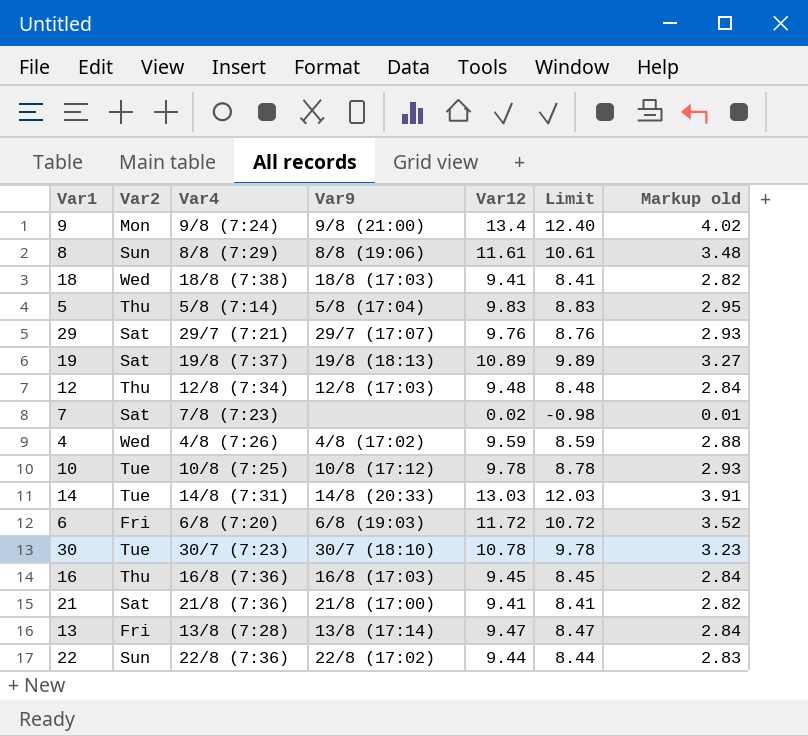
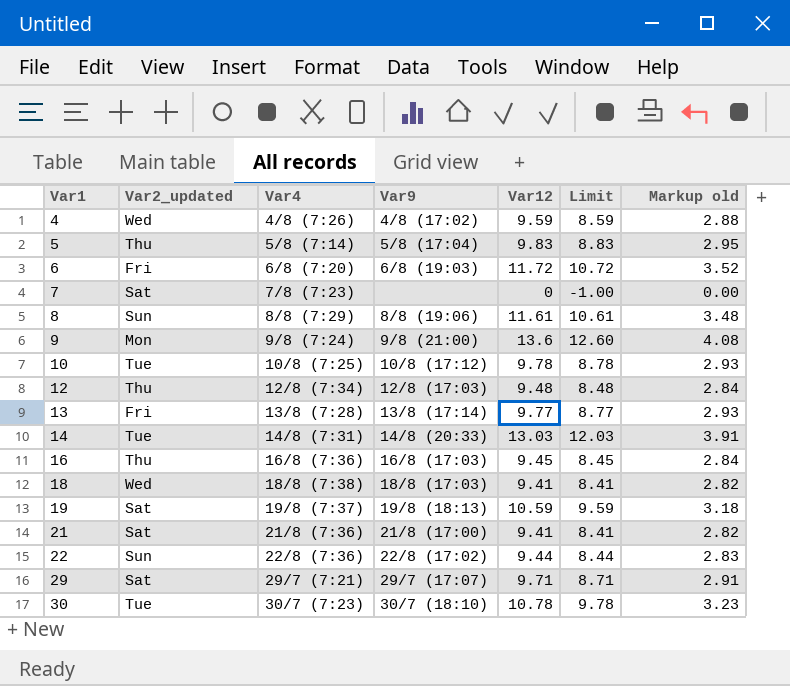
row order: none -> Var1 ascending
column name: Var2 -> Var2_updated
7 | Var12: 0.02 -> 0
7 | Limit: -0.98 -> -1.00
7 | Markup old: 0.01 -> 0.00
9 | Var12: 13.4 -> 13.6
9 | Limit: 12.40 -> 12.60
9 | Markup old: 4.02 -> 4.08
13 | Var12: 9.47 -> 9.77
13 | Limit: 8.47 -> 8.77
13 | Markup old: 2.84 -> 2.93
19 | Var12: 10.89 -> 10.59
19 | Limit: 9.89 -> 9.59
19 | Markup old: 3.27 -> 3.18
29 | Var12: 9.76 -> 9.71
29 | Limit: 8.76 -> 8.71
29 | Markup old: 2.93 -> 2.91

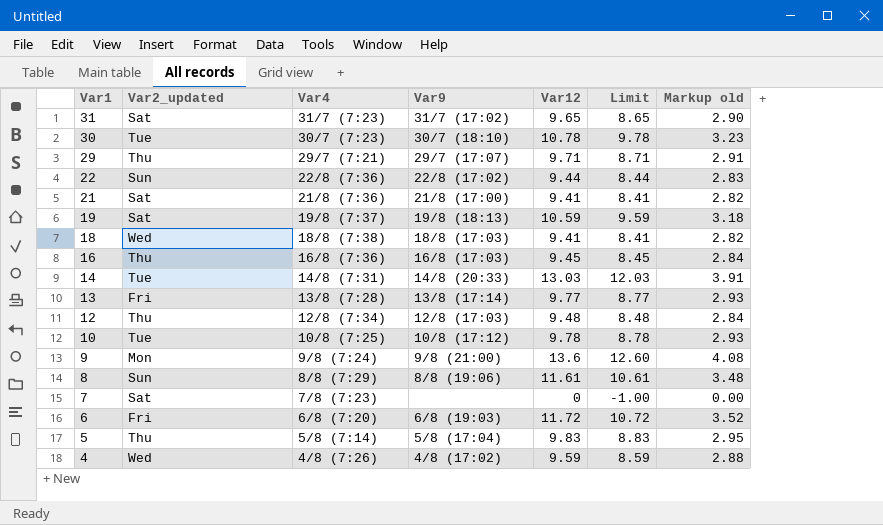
row order: Var1 ascending -> Var1 descending
row 31: none -> Sat | 31/7 (7:23) | 31/7 (17:02) | 9.65 | 8.65 | 2.90
29 | Var2_updated: Sat -> Thu

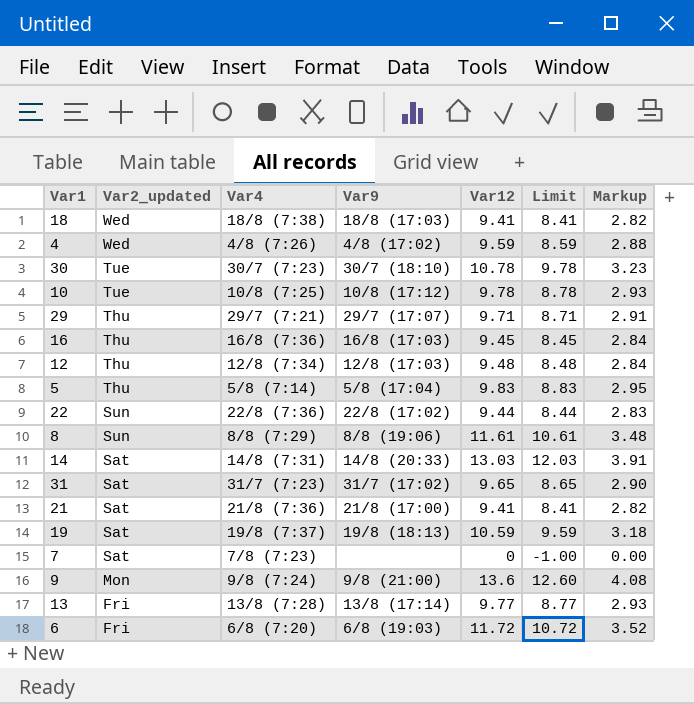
row order: Var1 descending -> Var2_updated descending
column name: Markup old -> Markup
14 | Var2_updated: Tue -> Sat

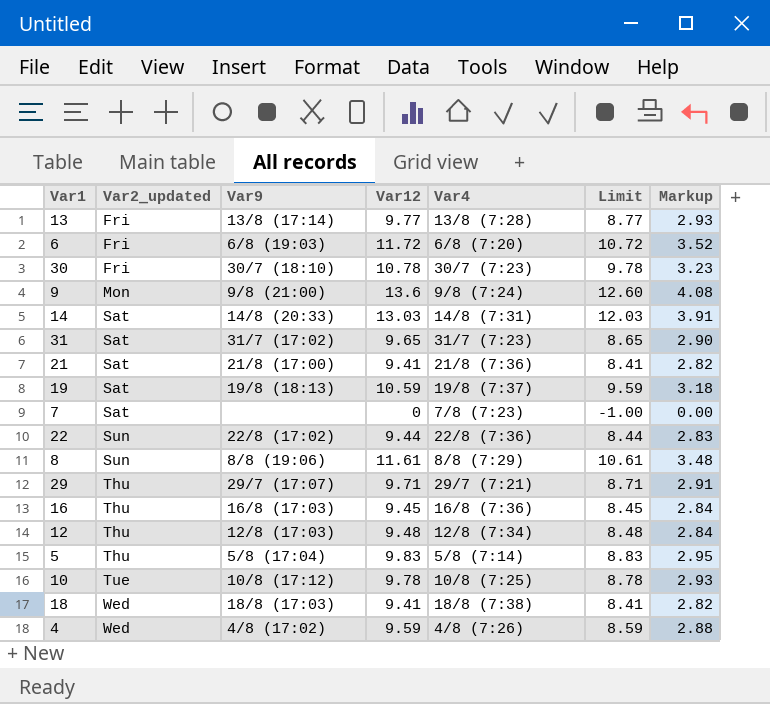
row order: Var2_updated descending -> Var2_updated ascending
column Var4 | position: 3 -> 5
30 | Var2_updated: Tue -> Fri

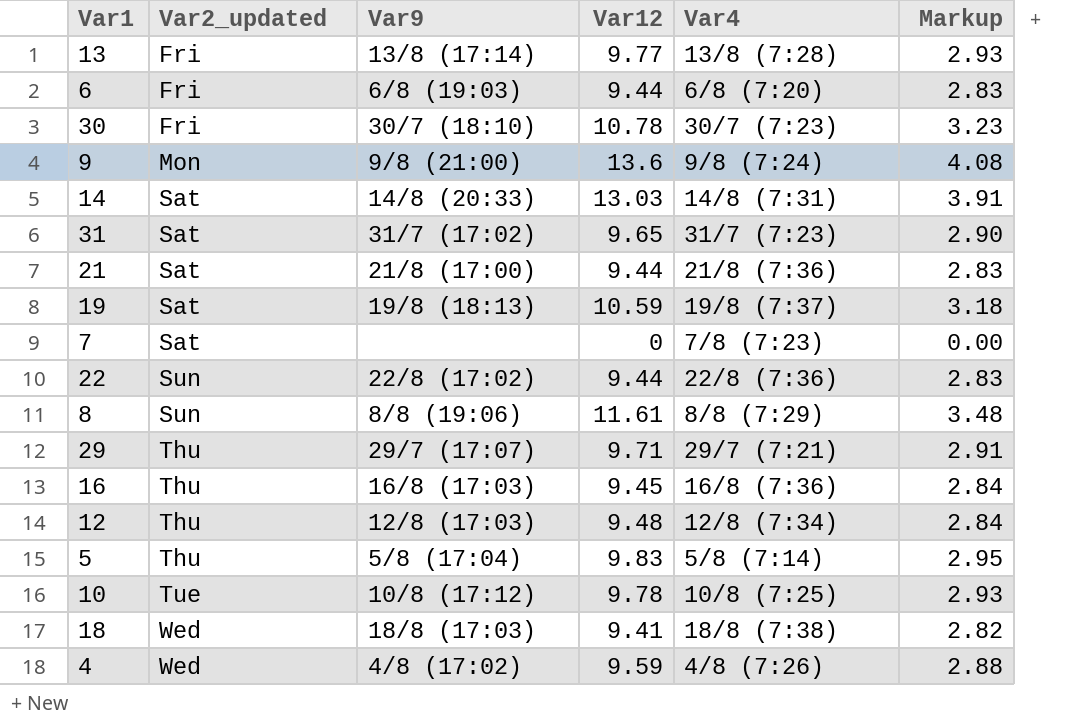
column Limit | formula: [Var12] - 1 -> none
6 | Var12: 11.72 -> 9.44
6 | Markup: 3.52 -> 2.83
21 | Var12: 9.41 -> 9.44
21 | Markup: 2.82 -> 2.83

